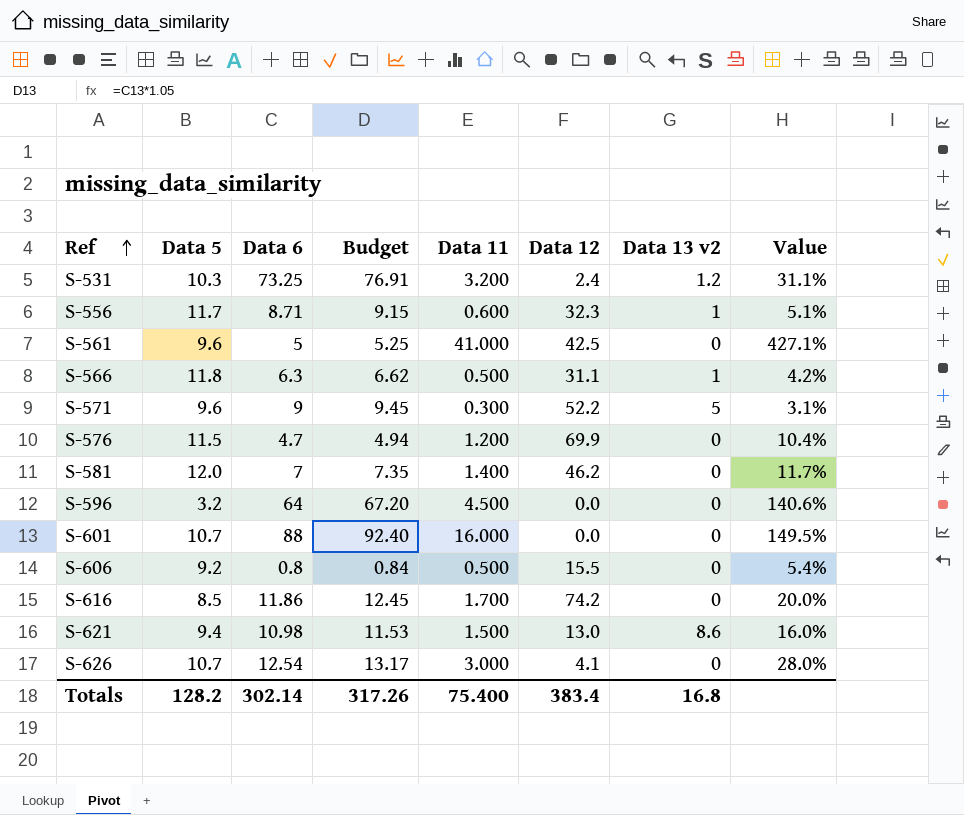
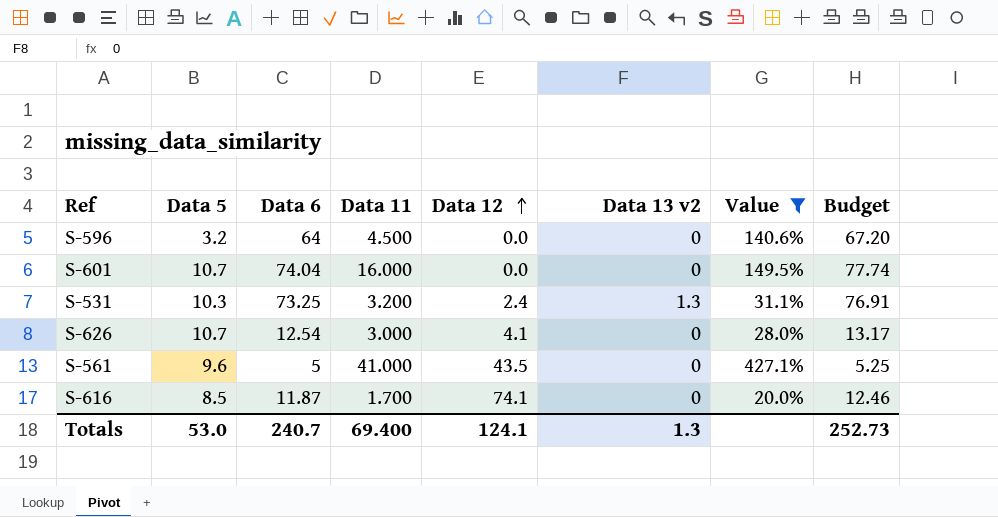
filter: none -> Value >= 20.0%
row order: Ref ascending -> Data 12 ascending
column Budget | position: 4 -> 8
S-601 | Data 6: 88 -> 74.04
S-601 | Budget: 92.40 -> 77.74
S-531 | Data 13 v2: 1.2 -> 1.3
S-561 | Data 12: 42.5 -> 43.5
S-616 | Data 6: 11.86 -> 11.87
S-616 | Data 12: 74.2 -> 74.1
S-616 | Budget: 12.45 -> 12.46
Totals | Data 5: 128.2 -> 53.0
Totals | Data 6: 302.14 -> 240.7
Totals | Data 11: 75.400 -> 69.400
Totals | Data 12: 383.4 -> 124.1
Totals | Data 13 v2: 16.8 -> 1.3
Totals | Budget: 317.26 -> 252.73

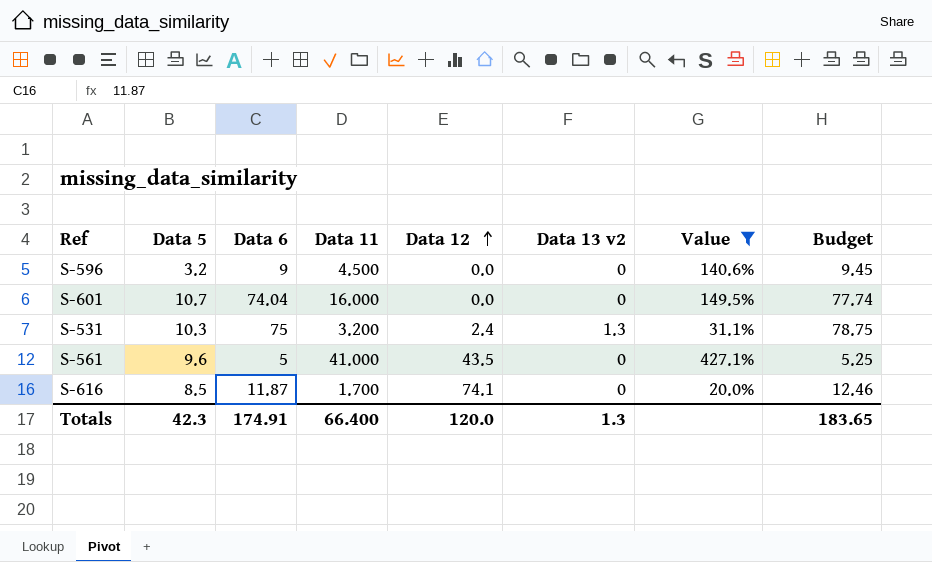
row S-626: 10.7 | 12.54 | 3.000 | 4.1 | 0 | 28.0% | 13.17 -> none
S-596 | Data 6: 64 -> 9
S-596 | Budget: 67.20 -> 9.45
S-531 | Data 6: 73.25 -> 75
S-531 | Budget: 76.91 -> 78.75
Totals | Data 5: 53.0 -> 42.3
Totals | Data 6: 240.7 -> 174.91
Totals | Data 11: 69.400 -> 66.400
Totals | Data 12: 124.1 -> 120.0
Totals | Budget: 252.73 -> 183.65

